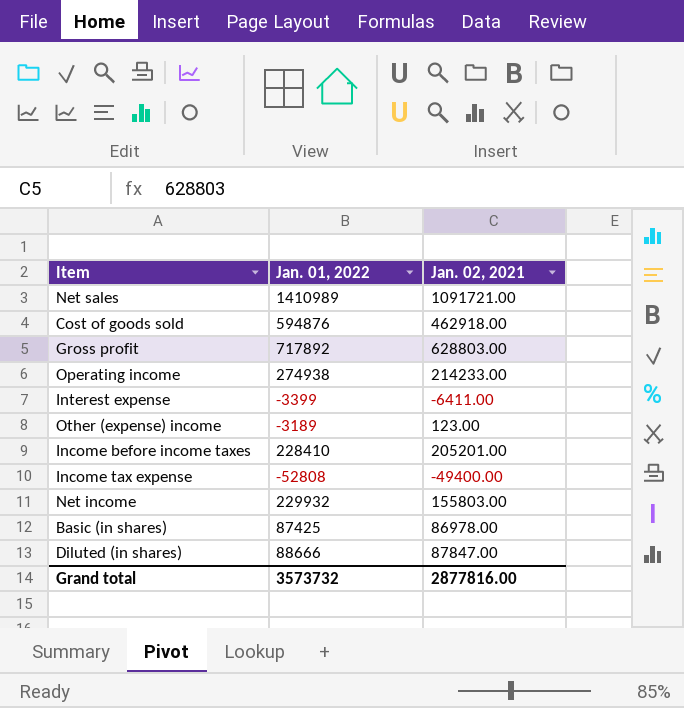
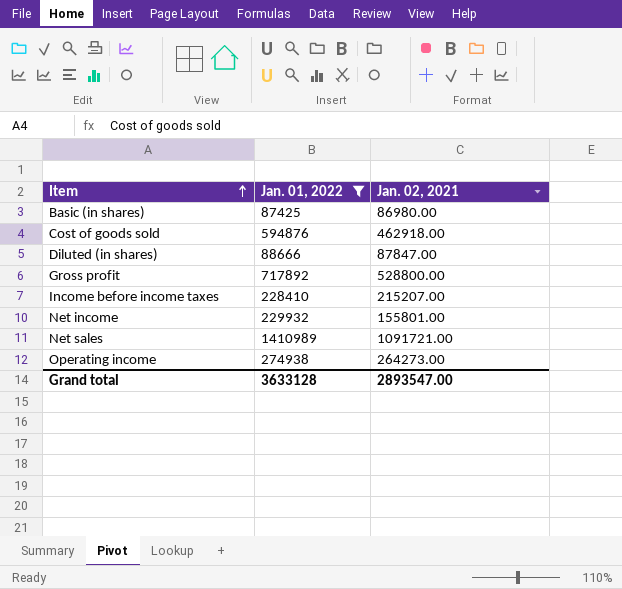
filter: none -> Jan. 01, 2022 >= 87425
row order: none -> Item ascending
Basic (in shares) | Jan. 02, 2021: 86978.00 -> 86980.00
Gross profit | Jan. 02, 2021: 628803.00 -> 528800.00
Income before income taxes | Jan. 02, 2021: 205201.00 -> 215207.00
Net income | Jan. 02, 2021: 155803.00 -> 155801.00
Operating income | Jan. 02, 2021: 214233.00 -> 264273.00
Grand total | Jan. 01, 2022: 3573732 -> 3633128
Grand total | Jan. 02, 2021: 2877816.00 -> 2893547.00

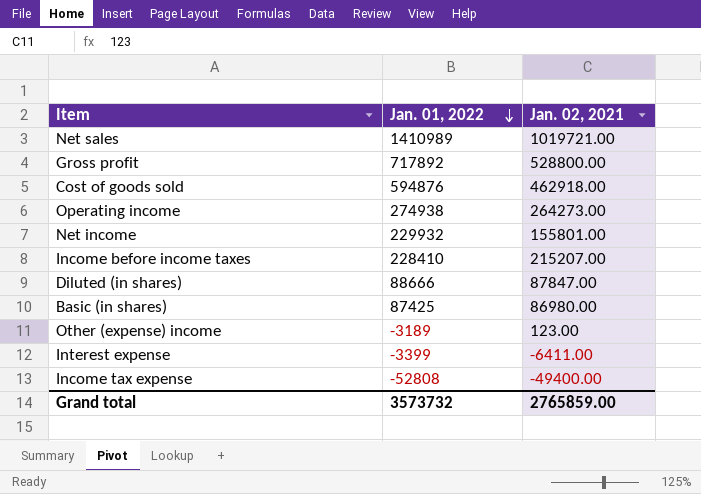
filter: Jan. 01, 2022 >= 87425 -> none
row order: Item ascending -> Jan. 01, 2022 descending
Net sales | Jan. 02, 2021: 1091721.00 -> 1019721.00
Grand total | Jan. 01, 2022: 3633128 -> 3573732
Grand total | Jan. 02, 2021: 2893547.00 -> 2765859.00

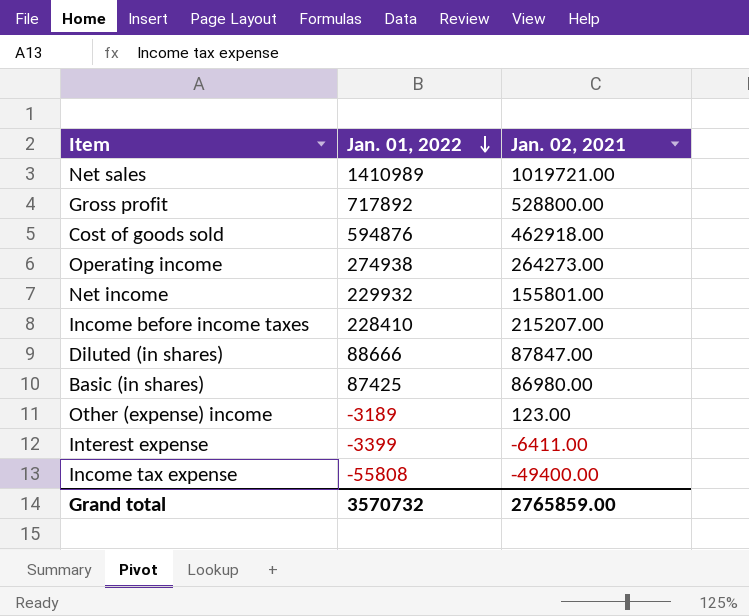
Income tax expense | Jan. 01, 2022: -52808 -> -55808
Grand total | Jan. 01, 2022: 3573732 -> 3570732

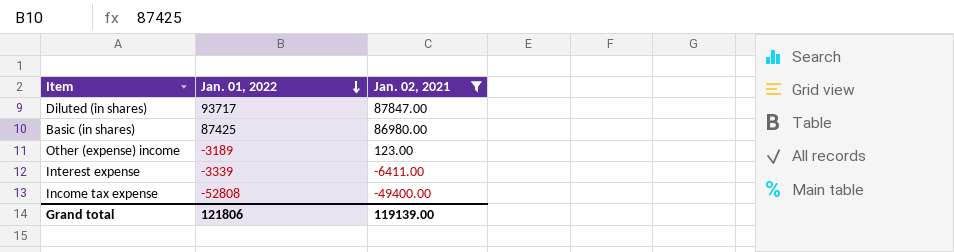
filter: none -> Jan. 02, 2021 <= 87847.00
Diluted (in shares) | Jan. 01, 2022: 88666 -> 93717
Interest expense | Jan. 01, 2022: -3399 -> -3339
Income tax expense | Jan. 01, 2022: -55808 -> -52808
Grand total | Jan. 01, 2022: 3570732 -> 121806
Grand total | Jan. 02, 2021: 2765859.00 -> 119139.00

